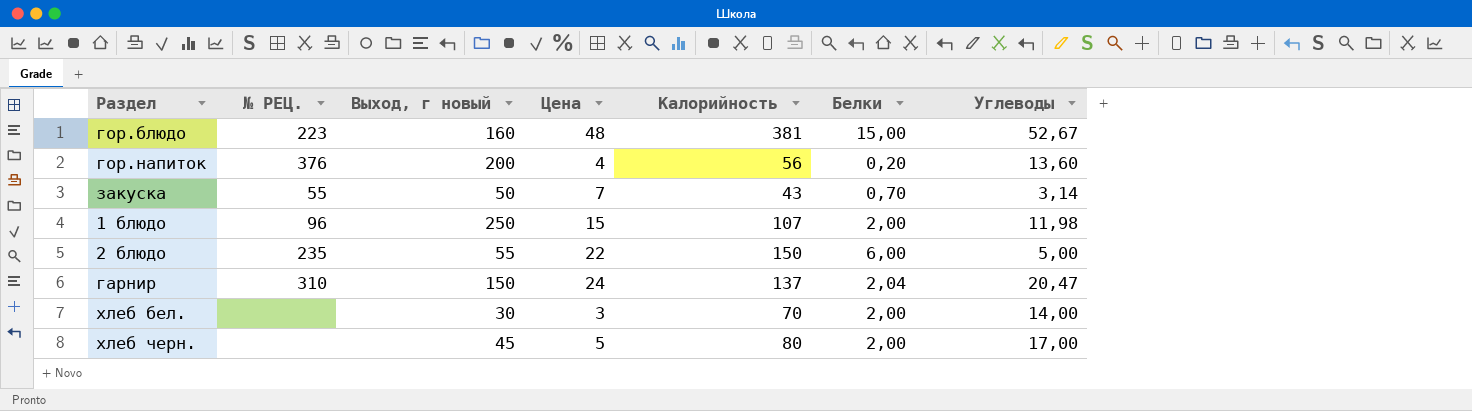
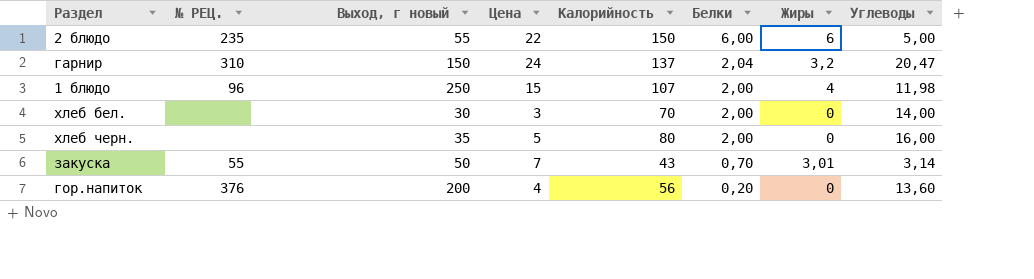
row order: none -> Белки descending
column Жиры | position: none -> 7
row гор.блюдо: 223 | 160 | 48 | 381 | 15,00 | 52,67 -> none
хлеб черн. | Выход, г новый: 45 -> 35
хлеб черн. | Углеводы: 17,00 -> 16,00

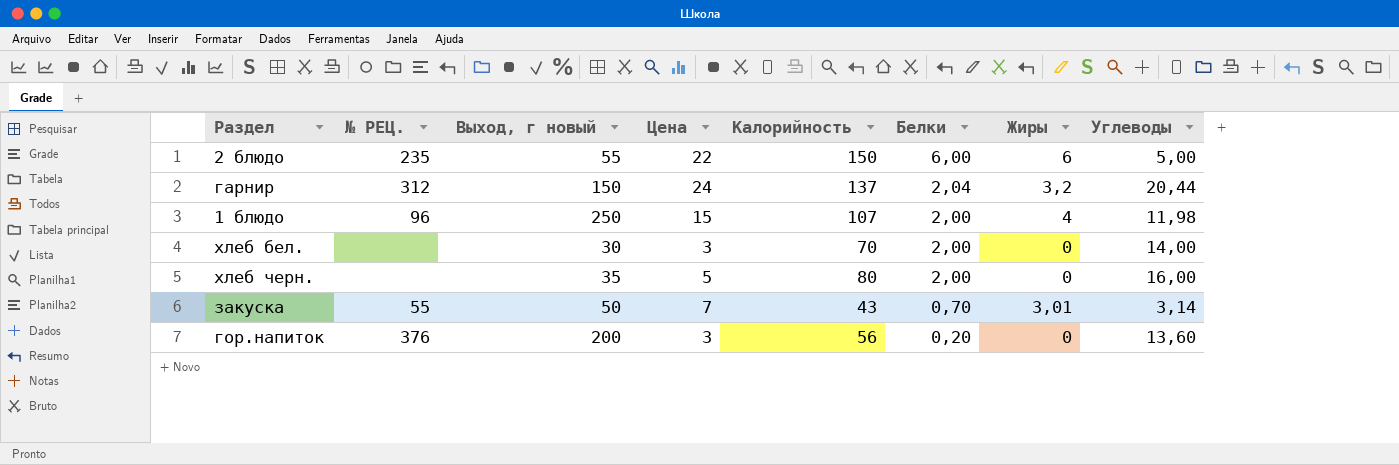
гарнир | № РЕЦ.: 310 -> 312
гарнир | Углеводы: 20,47 -> 20,44
гор.напиток | Цена: 4 -> 3

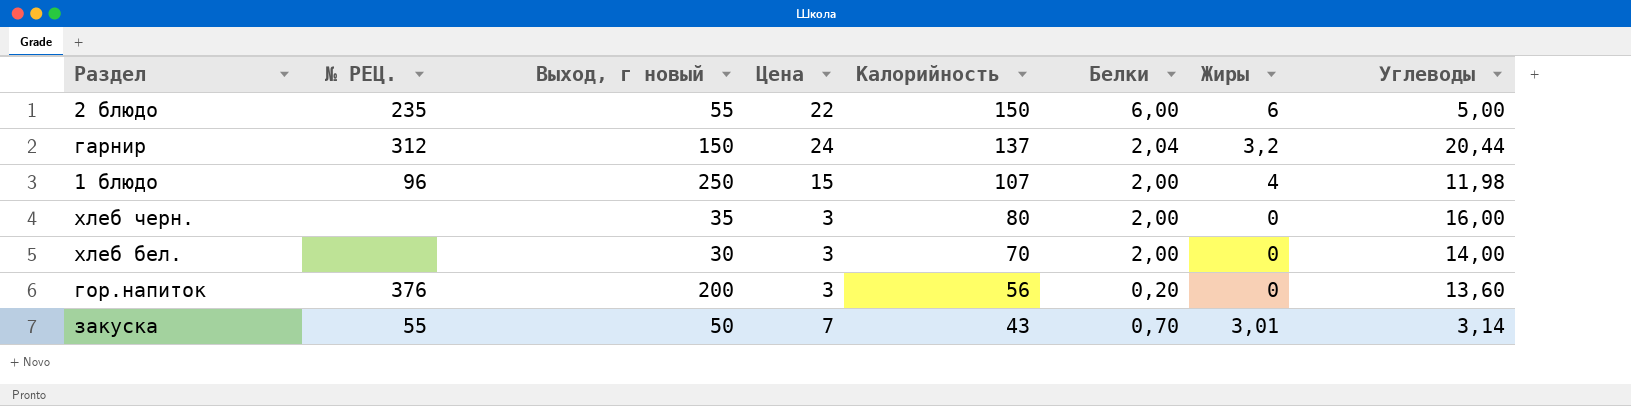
row order: Белки descending -> Калорийность descending
хлеб черн. | Цена: 5 -> 3

